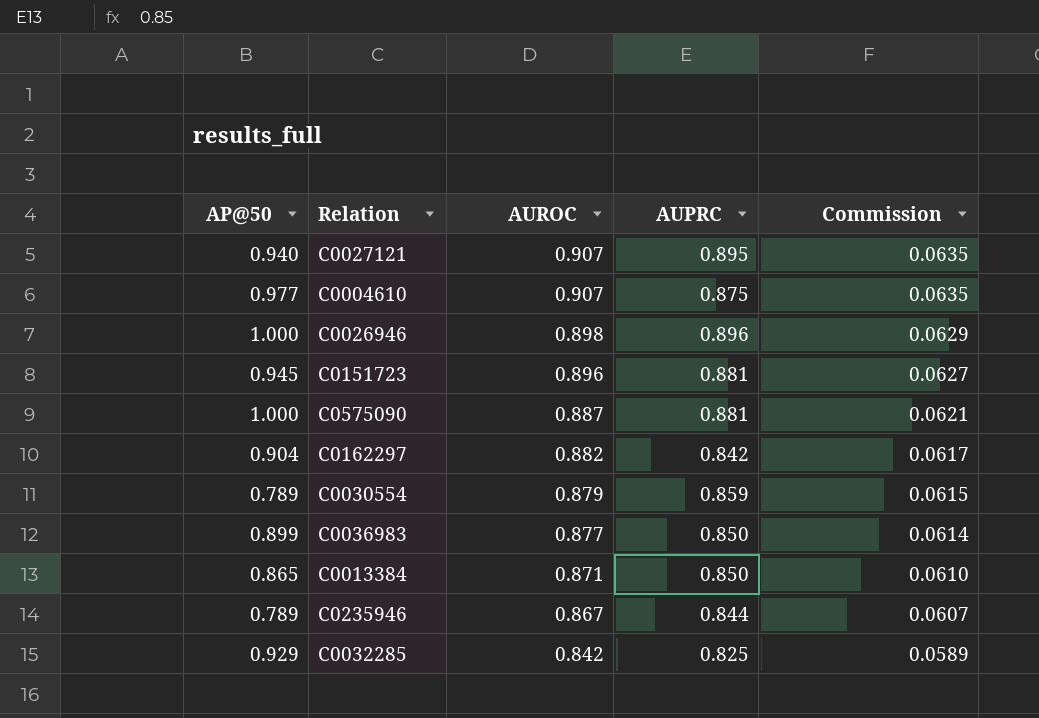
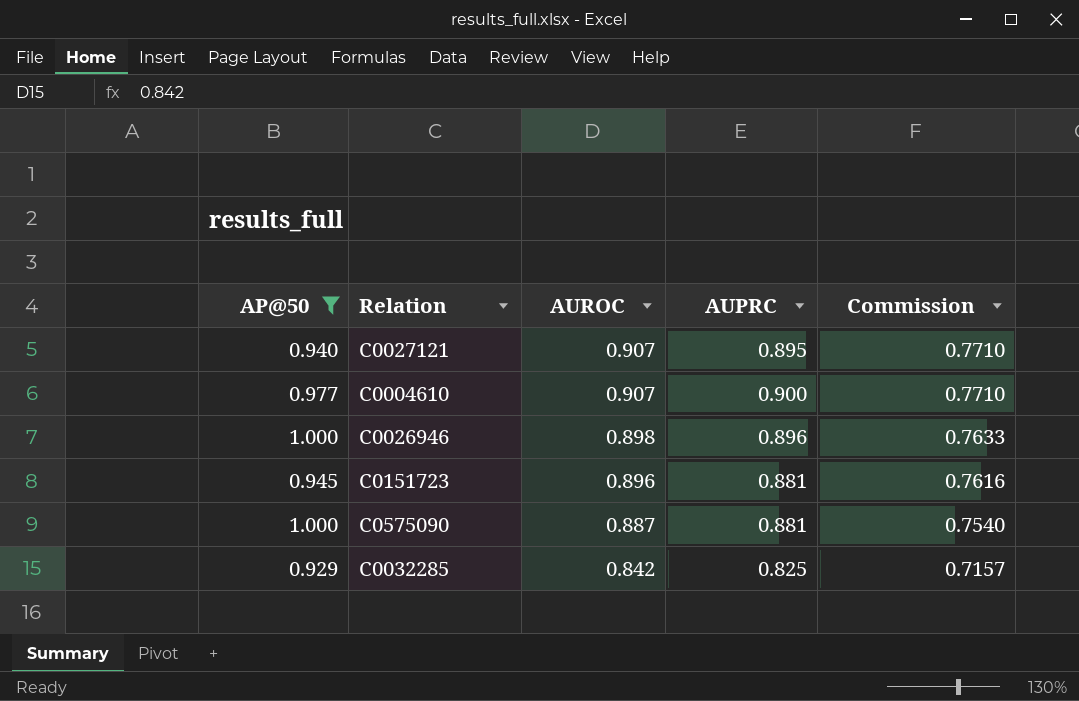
filter: none -> AP@50 >= 0.929
column Commission | formula: [AUROC] * 0.07 -> [AUROC] * 0.85
C0004610 | AUPRC: 0.875 -> 0.900

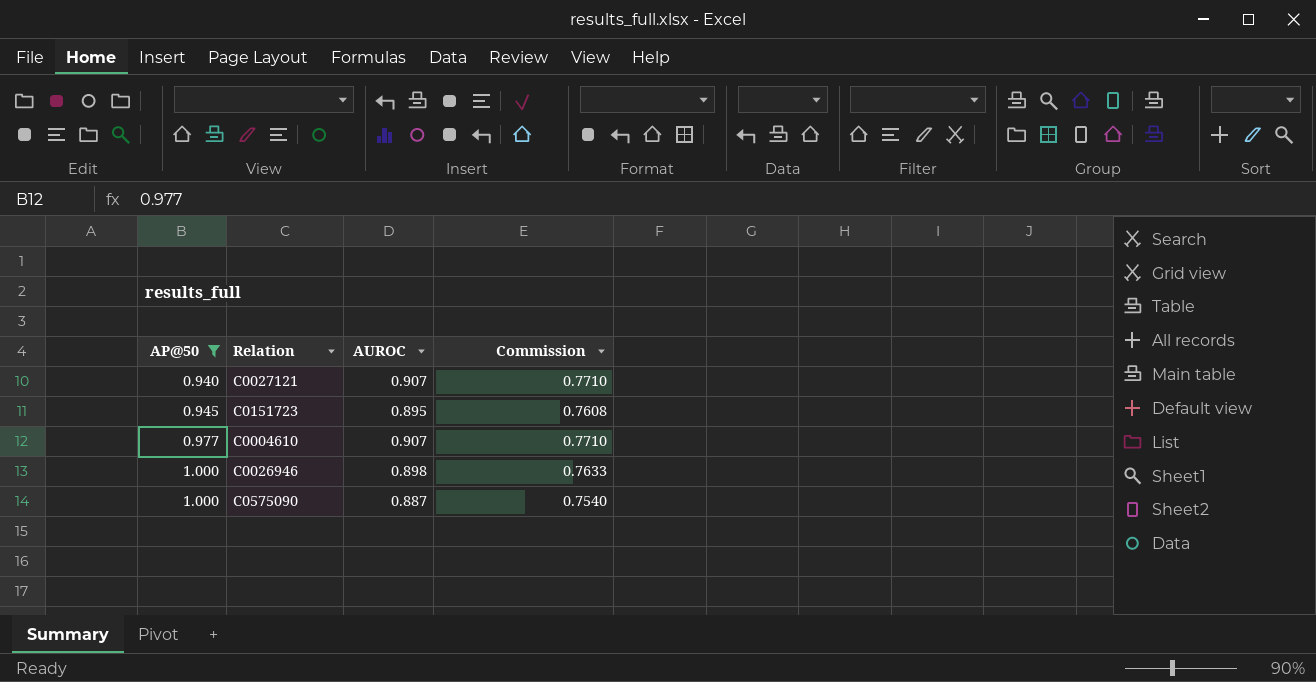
row order: AUROC descending -> AP@50 ascending
column AUPRC | position: 4 -> none
row C0032285: 0.929 | 0.842 | 0.825 | 0.7157 -> none
C0151723 | AUROC: 0.896 -> 0.895
C0151723 | Commission: 0.7616 -> 0.7608

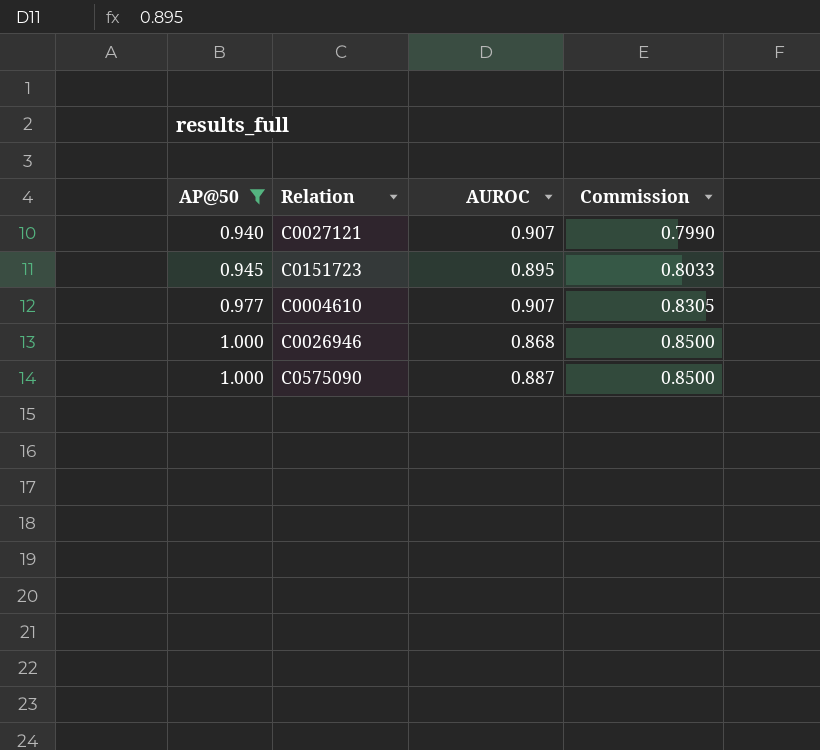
column Commission | formula: [AUROC] * 0.85 -> [AP@50] * 0.85
C0026946 | AUROC: 0.898 -> 0.868

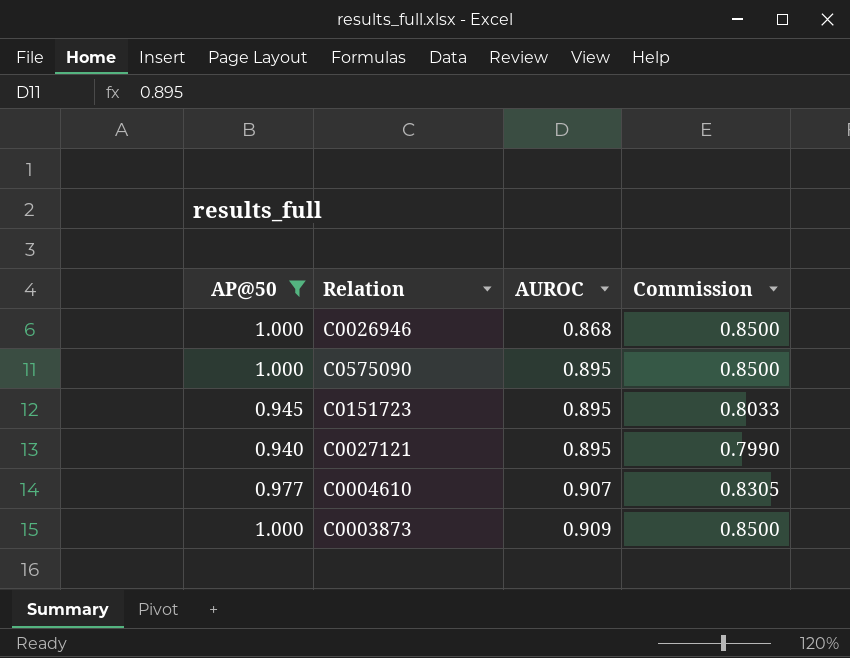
row order: AP@50 ascending -> AUROC ascending
C0575090 | AUROC: 0.887 -> 0.895
C0027121 | AUROC: 0.907 -> 0.895
row C0003873: none -> 1.000 | 0.909 | 0.8500

